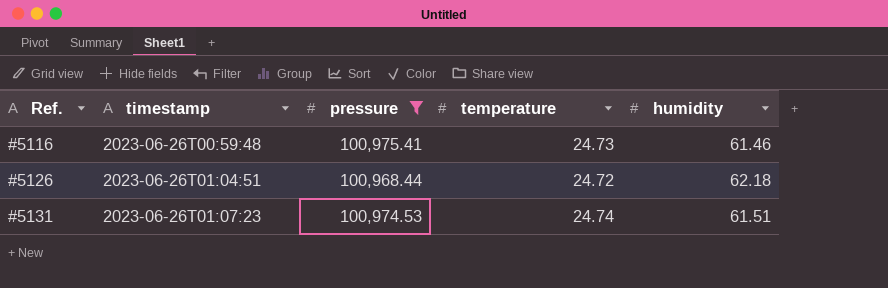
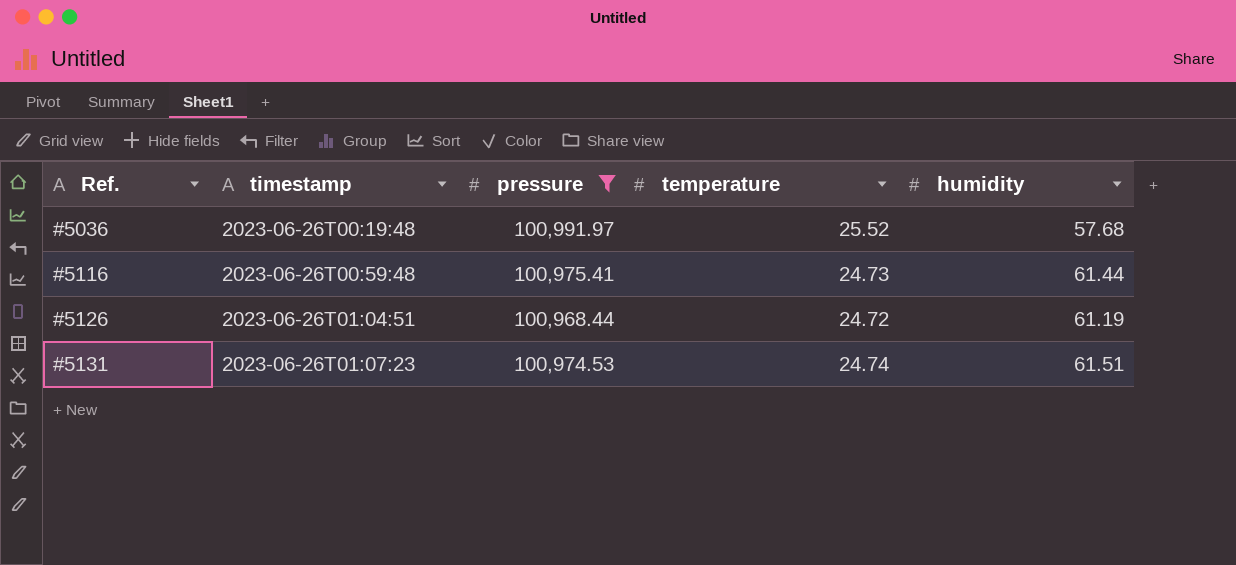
row #5036: none -> 2023-06-26T00:19:48 | 100,991.97 | 25.52 | 57.68
#5116 | humidity: 61.46 -> 61.44
#5126 | humidity: 62.18 -> 61.19

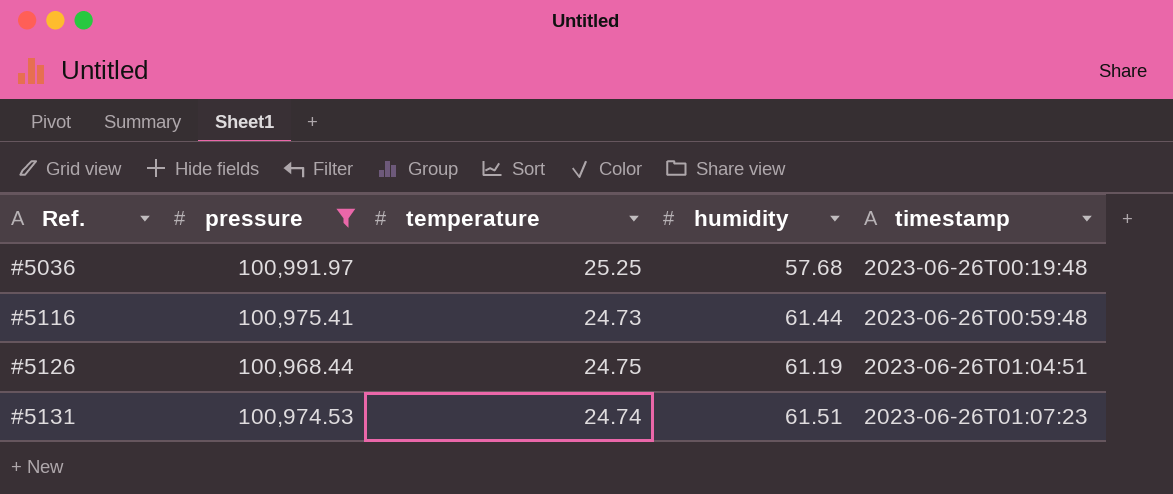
column timestamp | position: 2 -> 5
#5036 | temperature: 25.52 -> 25.25
#5126 | temperature: 24.72 -> 24.75

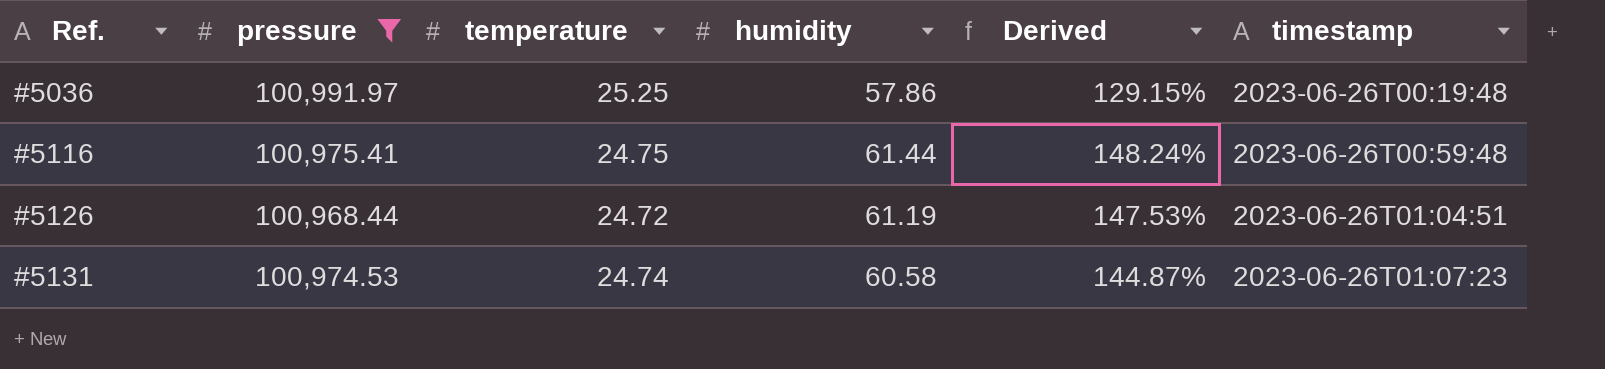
column Derived | formula: none -> ([humidity] - [temperature]) / [temperature]
#5036 | humidity: 57.68 -> 57.86
#5116 | temperature: 24.73 -> 24.75
#5126 | temperature: 24.75 -> 24.72
#5131 | humidity: 61.51 -> 60.58

